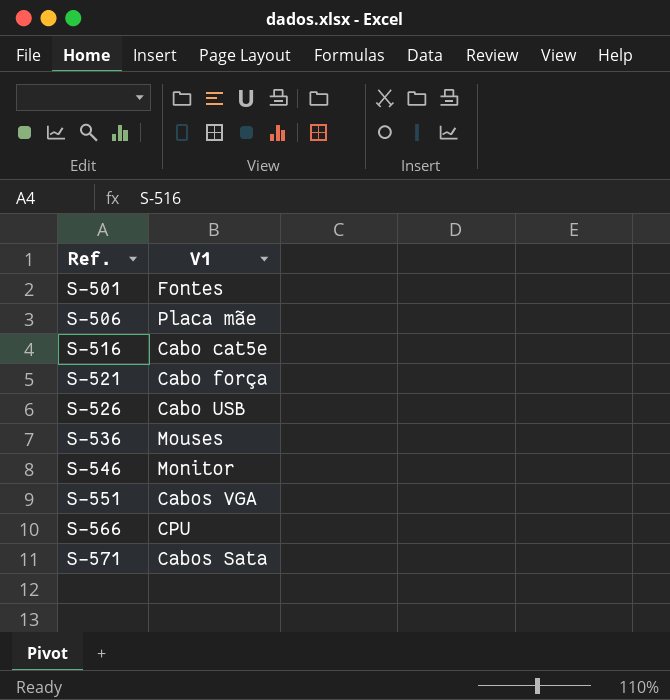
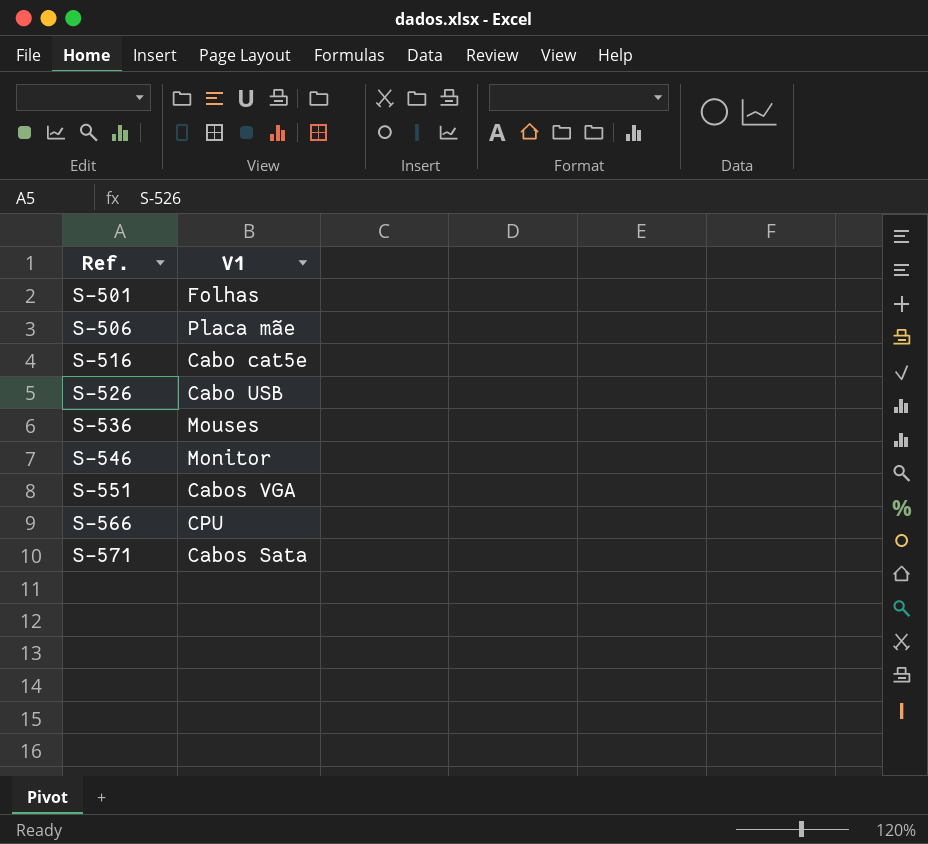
row S-521: Cabo força -> none
S-501 | V1: Fontes -> Folhas

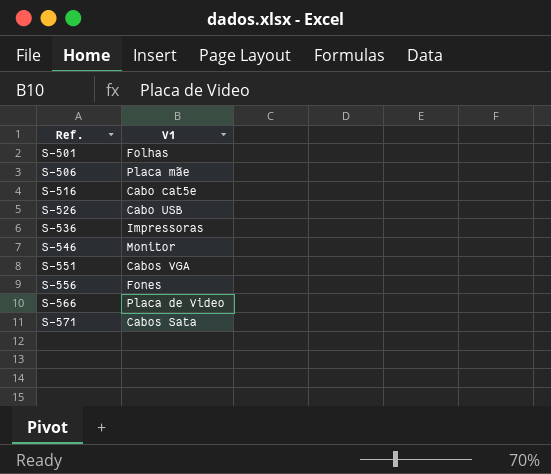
S-536 | V1: Mouses -> Impressoras
row S-556: none -> Fones
S-566 | V1: CPU -> Placa de Video

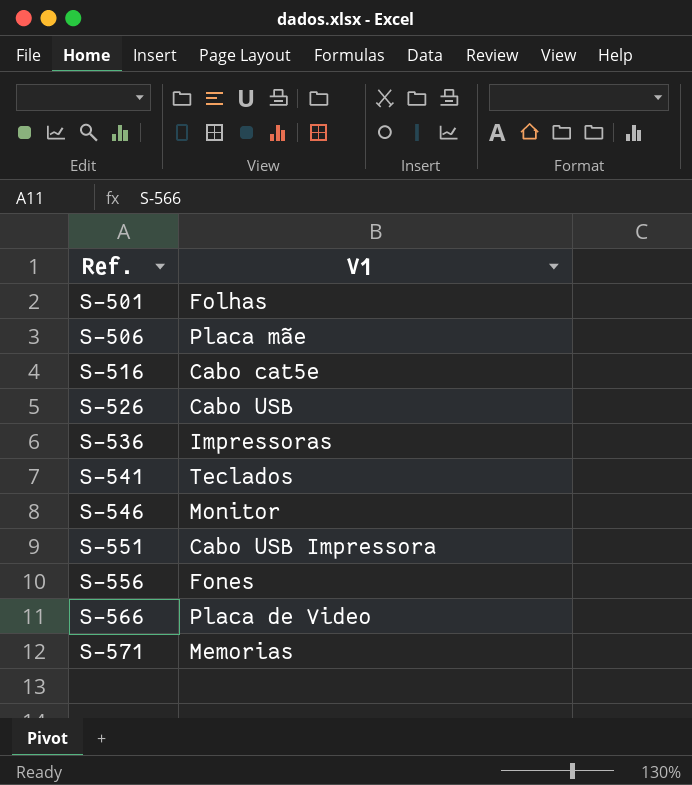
row S-541: none -> Teclados
S-551 | V1: Cabos VGA -> Cabo USB Impressora
S-571 | V1: Cabos Sata -> Memorias

